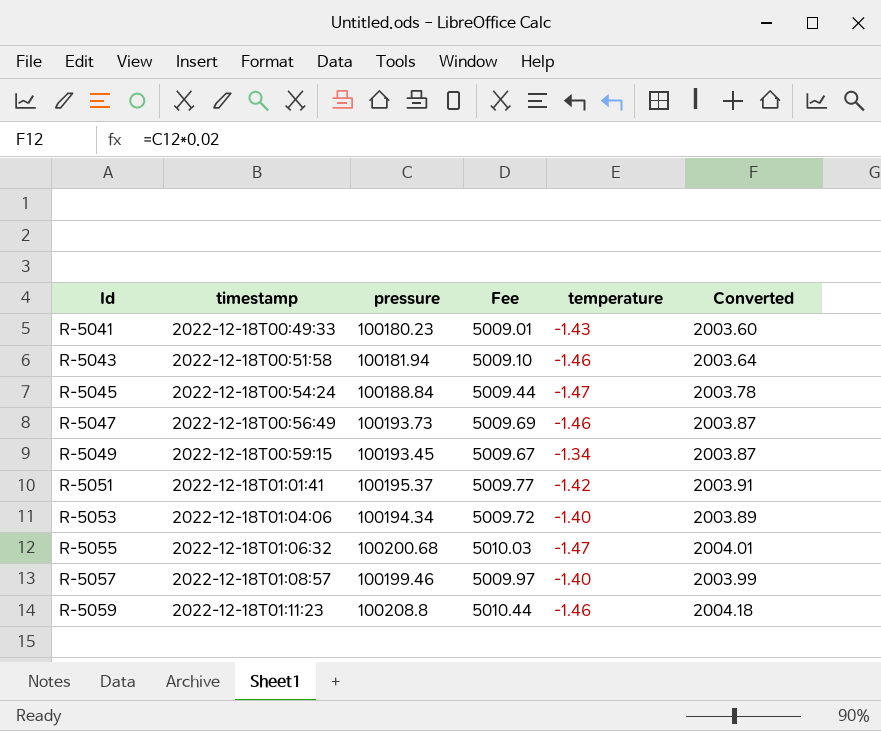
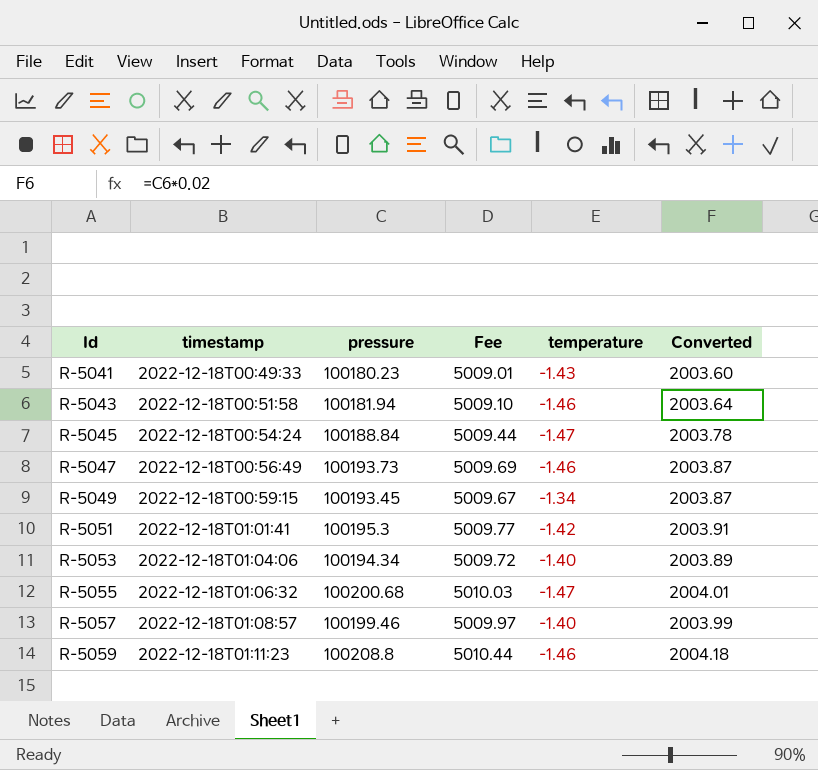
R-5051 | pressure: 100195.37 -> 100195.3

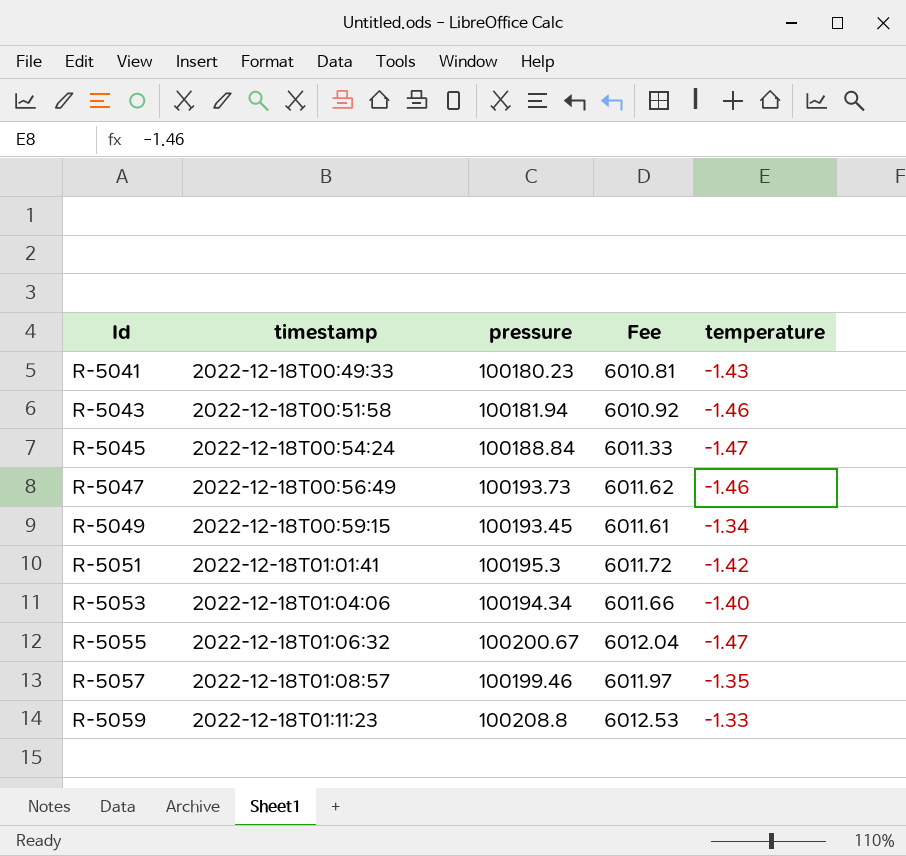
column Converted | formula: [pressure] * 0.02 -> none
column Fee | formula: [pressure] * 0.05 -> [pressure] * 0.06
R-5055 | pressure: 100200.68 -> 100200.67
R-5057 | temperature: -1.40 -> -1.35
R-5059 | temperature: -1.46 -> -1.33

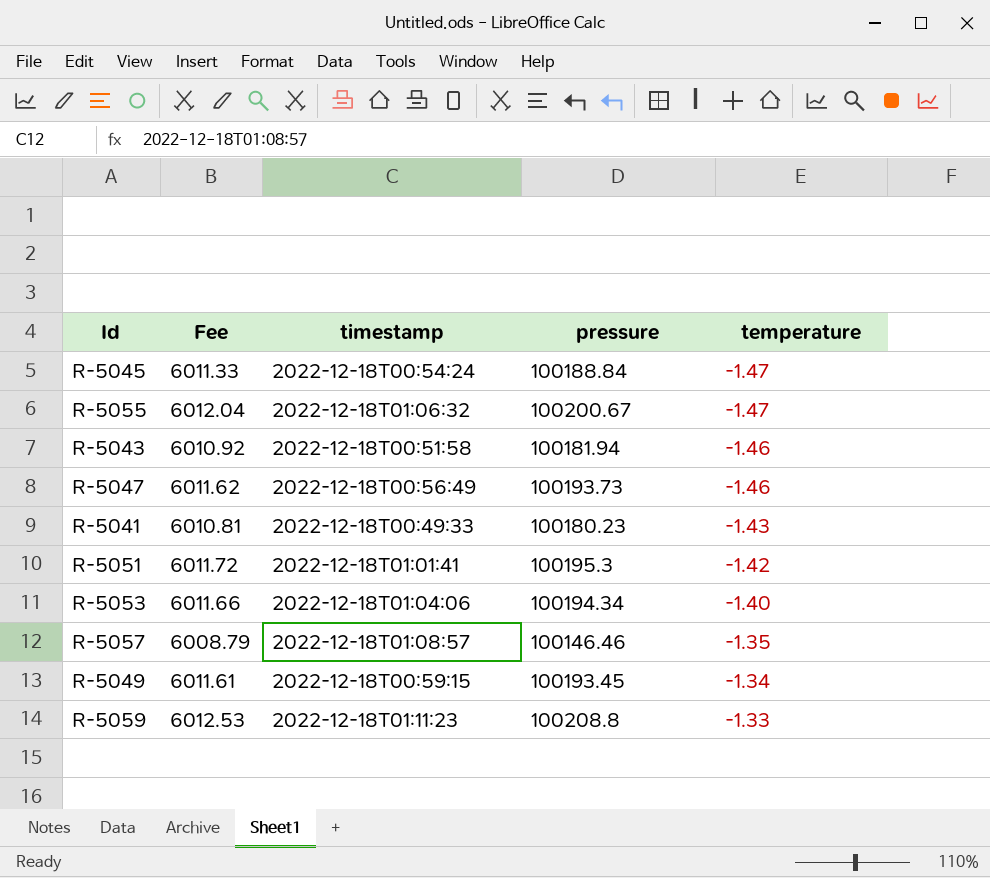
row order: Id ascending -> temperature ascending
column Fee | position: 4 -> 2
R-5057 | Fee: 6011.97 -> 6008.79
R-5057 | pressure: 100199.46 -> 100146.46

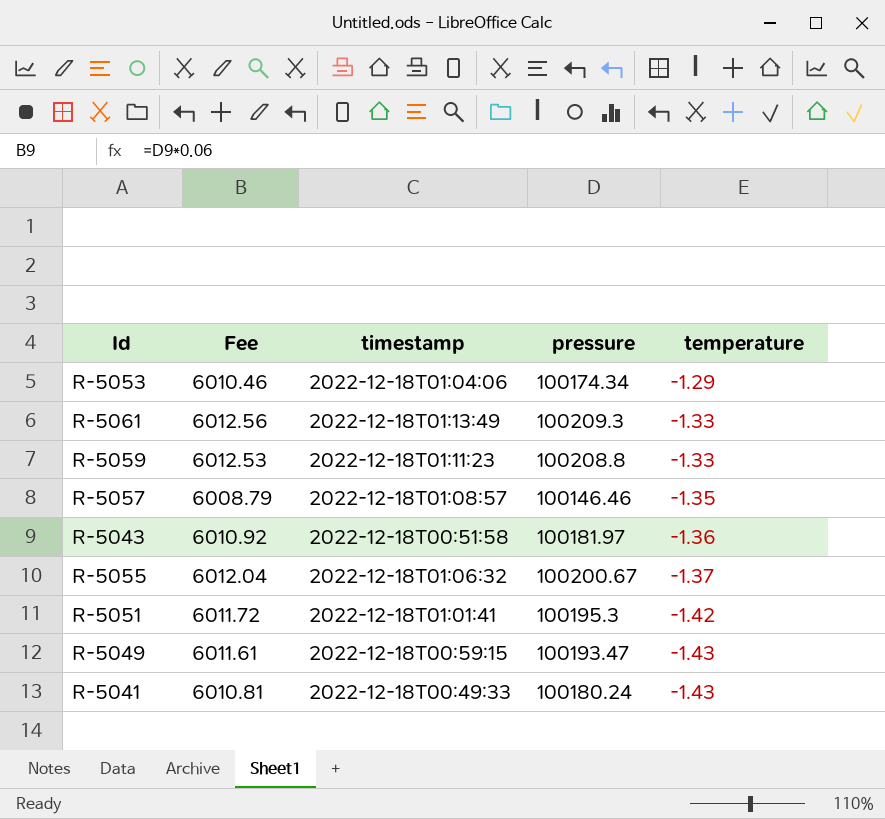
row order: temperature ascending -> temperature descending
row R-5045: 6011.33 | 2022-12-18T00:54:24 | 100188.84 | -1.47 -> none
row R-5047: 6011.62 | 2022-12-18T00:56:49 | 100193.73 | -1.46 -> none
R-5053 | Fee: 6011.66 -> 6010.46
R-5053 | pressure: 100194.34 -> 100174.34
R-5053 | temperature: -1.40 -> -1.29
row R-5061: none -> 6012.56 | 2022-12-18T01:13:49 | 100209.3 | -1.33
R-5043 | pressure: 100181.94 -> 100181.97
R-5043 | temperature: -1.46 -> -1.36
R-5055 | temperature: -1.47 -> -1.37
R-5049 | pressure: 100193.45 -> 100193.47
R-5049 | temperature: -1.34 -> -1.43
R-5041 | pressure: 100180.23 -> 100180.24

